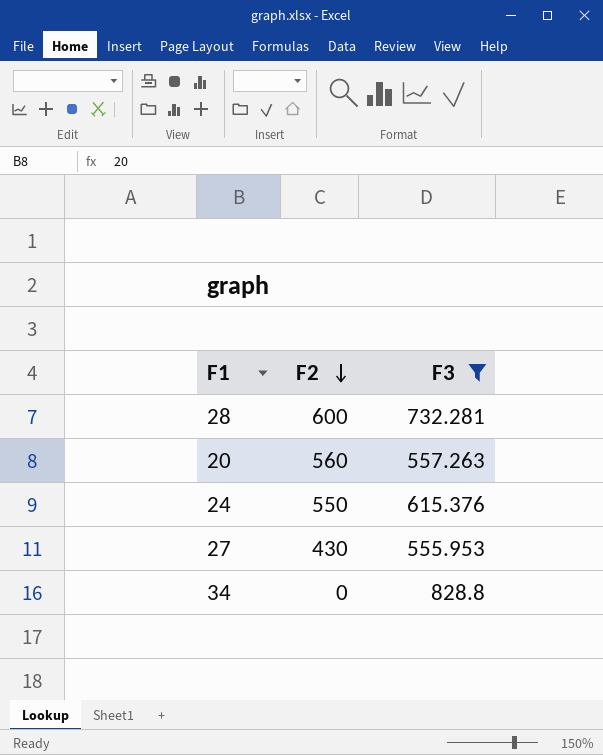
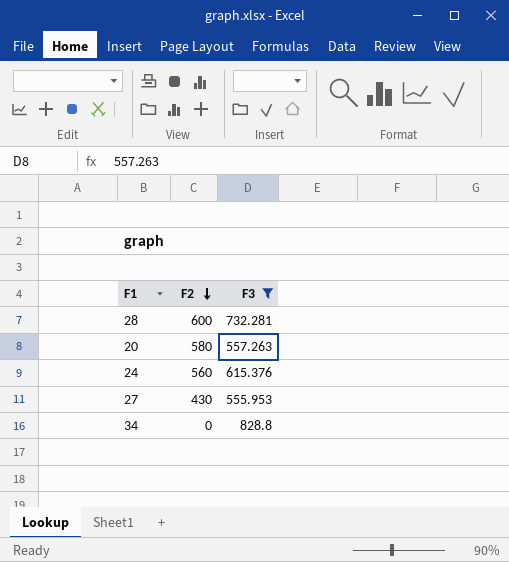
20 | F2: 560 -> 580
24 | F2: 550 -> 560

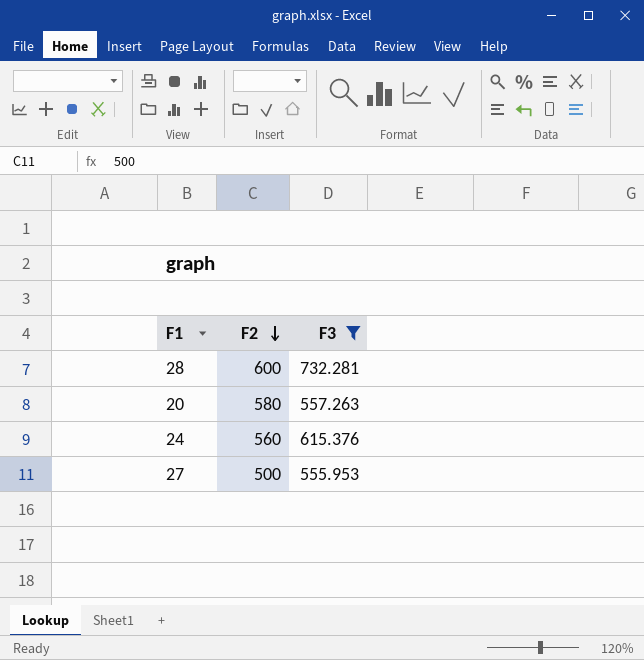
row 34: 0 | 828.8 -> none
27 | F2: 430 -> 500

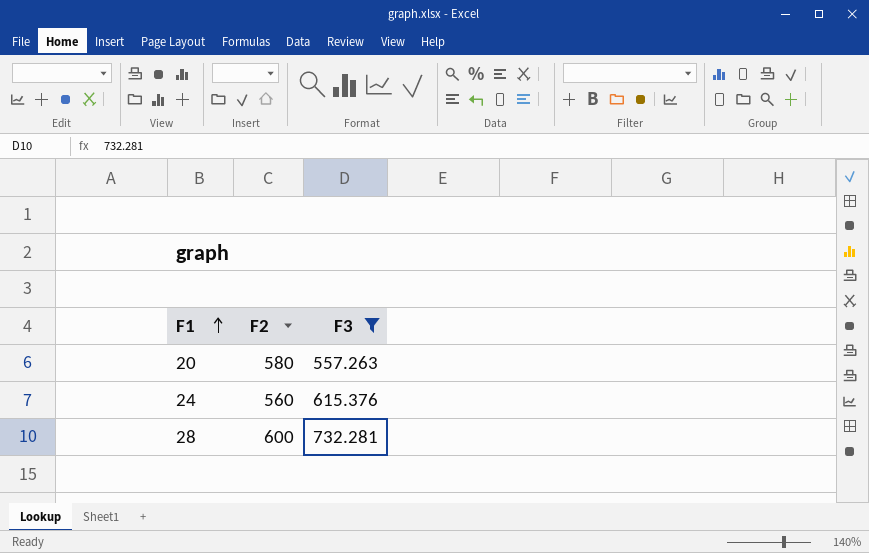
row order: F2 descending -> F1 ascending
row 27: 500 | 555.953 -> none

